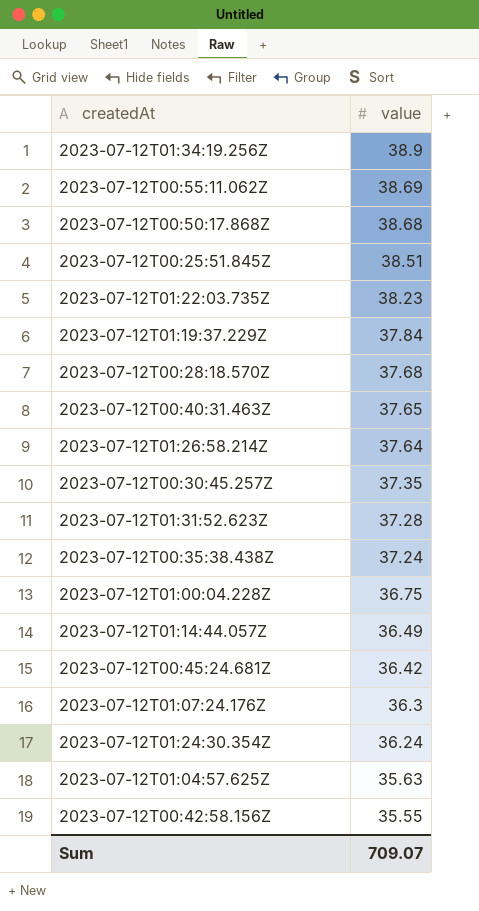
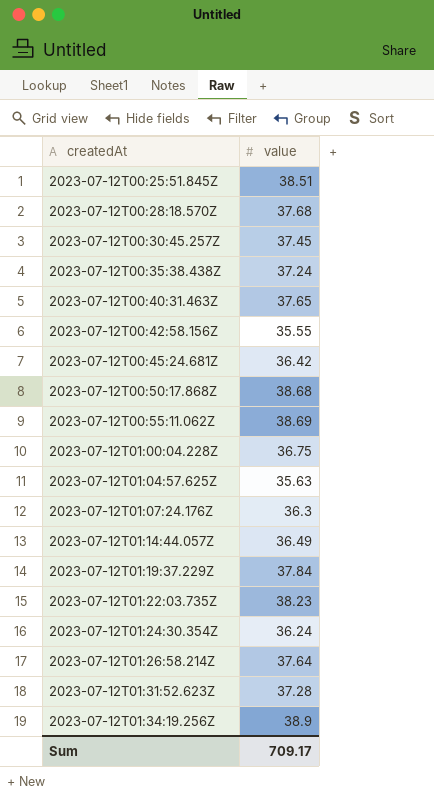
row order: value descending -> createdAt ascending
2023-07-12T00:30:45.257Z | value: 37.35 -> 37.45
Sum | value: 709.07 -> 709.17

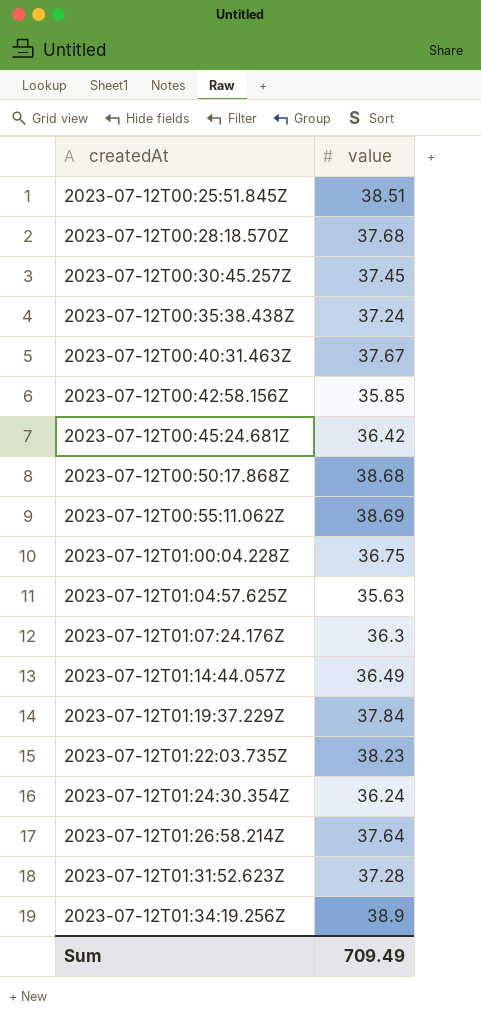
2023-07-12T00:40:31.463Z | value: 37.65 -> 37.67
2023-07-12T00:42:58.156Z | value: 35.55 -> 35.85
Sum | value: 709.17 -> 709.49

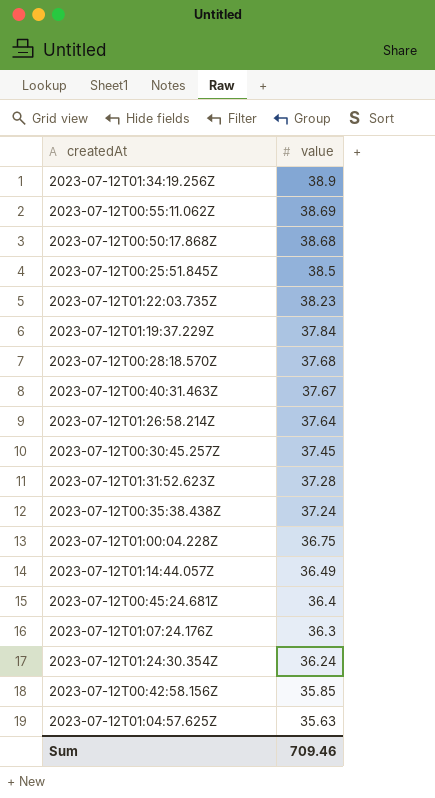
row order: createdAt ascending -> value descending
2023-07-12T00:25:51.845Z | value: 38.51 -> 38.5
2023-07-12T00:45:24.681Z | value: 36.42 -> 36.4
Sum | value: 709.49 -> 709.46

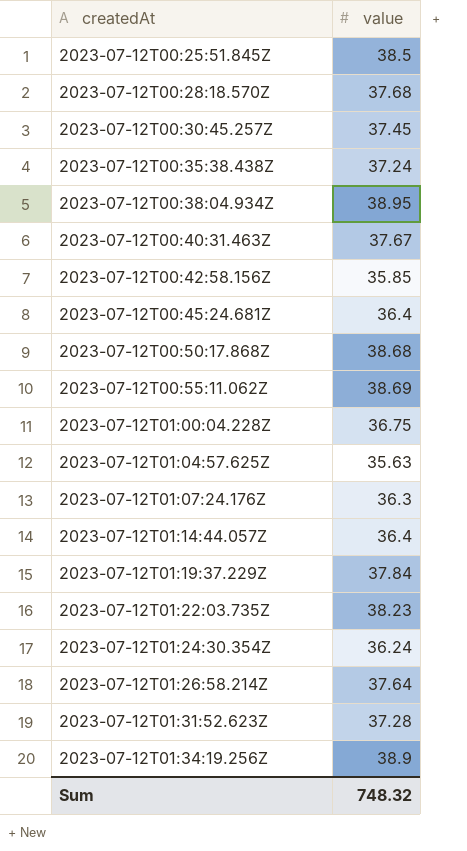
row order: value descending -> createdAt ascending
row 2023-07-12T00:38:04.934Z: none -> 38.95
2023-07-12T01:14:44.057Z | value: 36.49 -> 36.4
Sum | value: 709.46 -> 748.32

